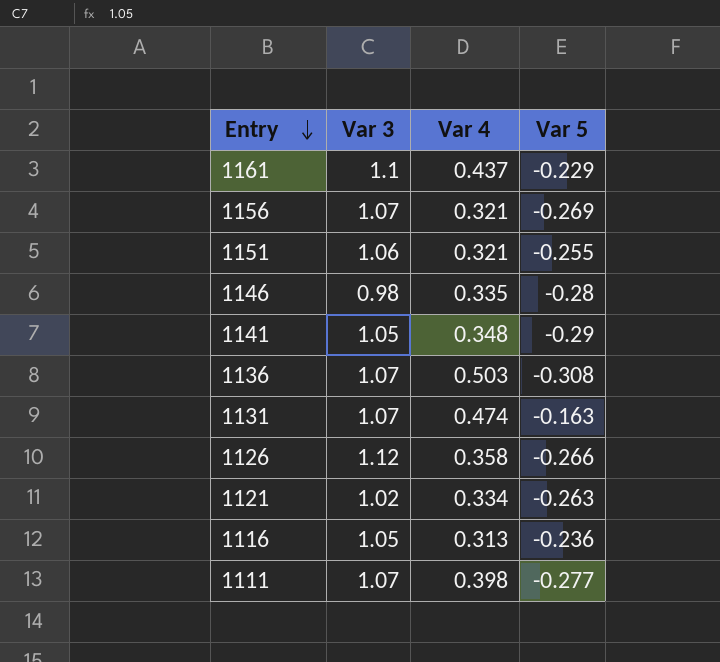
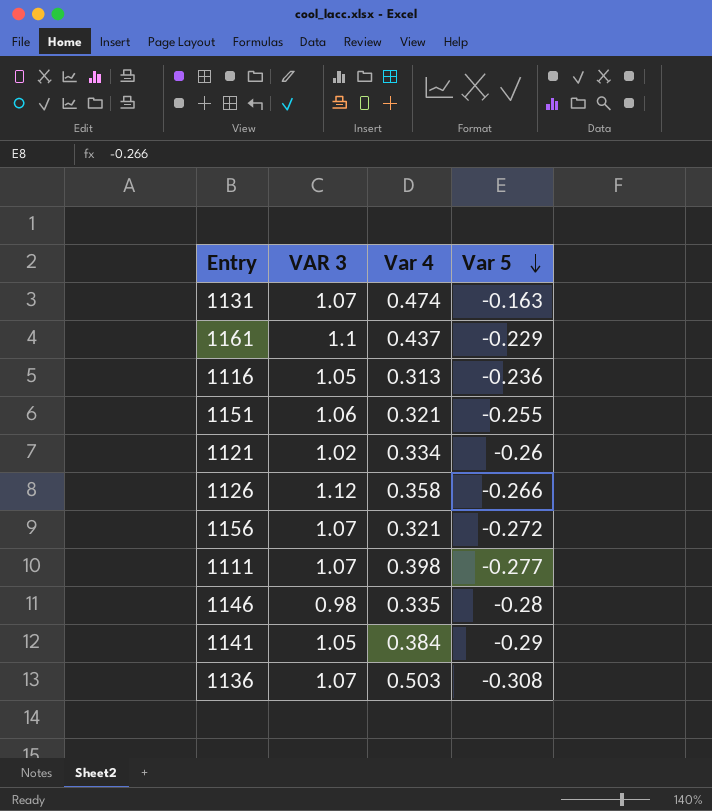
row order: Entry descending -> Var 5 descending
column name: Var 3 -> VAR 3
1121 | Var 5: -0.263 -> -0.26
1156 | Var 5: -0.269 -> -0.272
1141 | Var 4: 0.348 -> 0.384

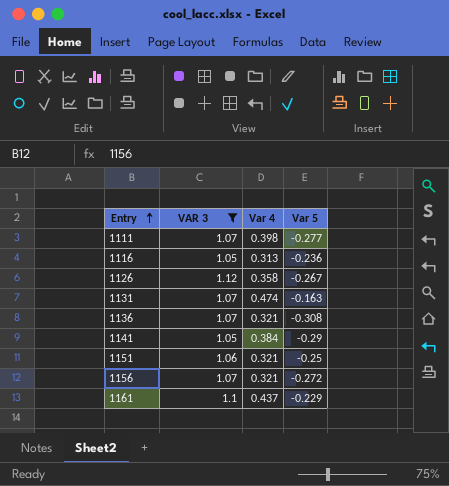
filter: none -> VAR 3 >= 1.05
row order: Var 5 descending -> Entry ascending
1126 | Var 5: -0.266 -> -0.267
1136 | Var 4: 0.503 -> 0.321
1151 | Var 5: -0.255 -> -0.25

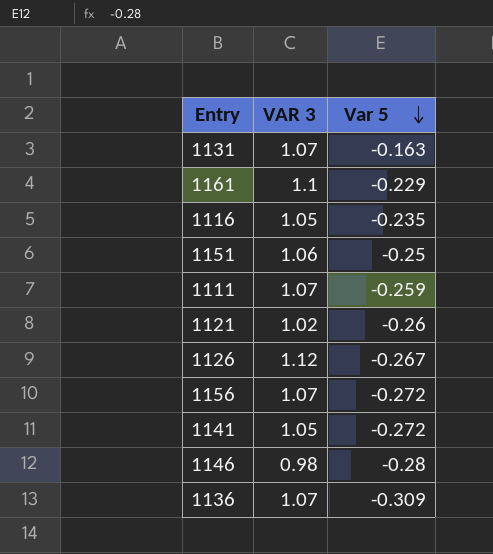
filter: VAR 3 >= 1.05 -> none
row order: Entry ascending -> Var 5 descending
column Var 4 | position: 3 -> none
1116 | Var 5: -0.236 -> -0.235
1111 | Var 5: -0.277 -> -0.259
1141 | Var 5: -0.29 -> -0.272
1136 | Var 5: -0.308 -> -0.309

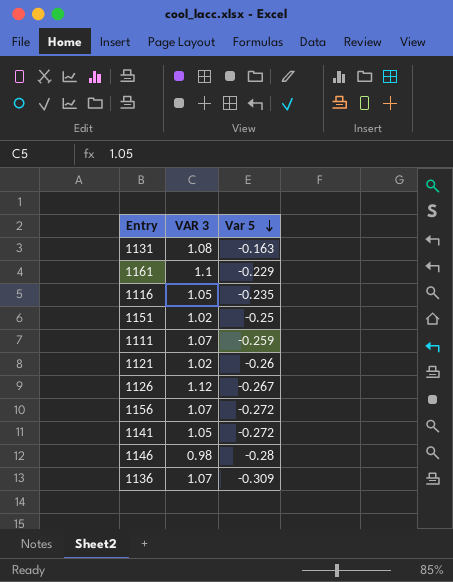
1131 | VAR 3: 1.07 -> 1.08
1151 | VAR 3: 1.06 -> 1.02

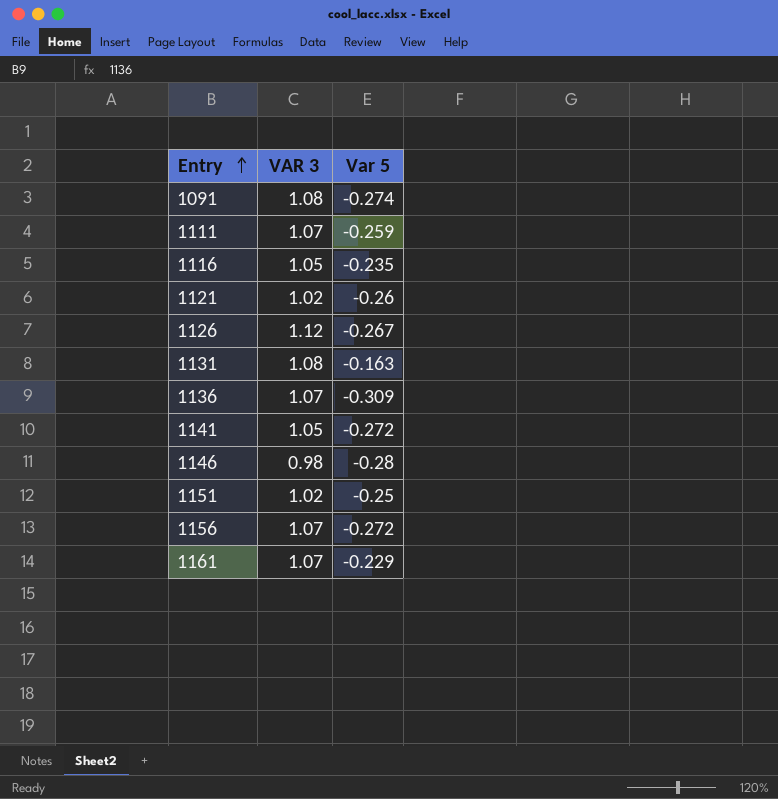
row order: Var 5 descending -> Entry ascending
row 1091: none -> 1.08 | -0.274
1161 | VAR 3: 1.1 -> 1.07

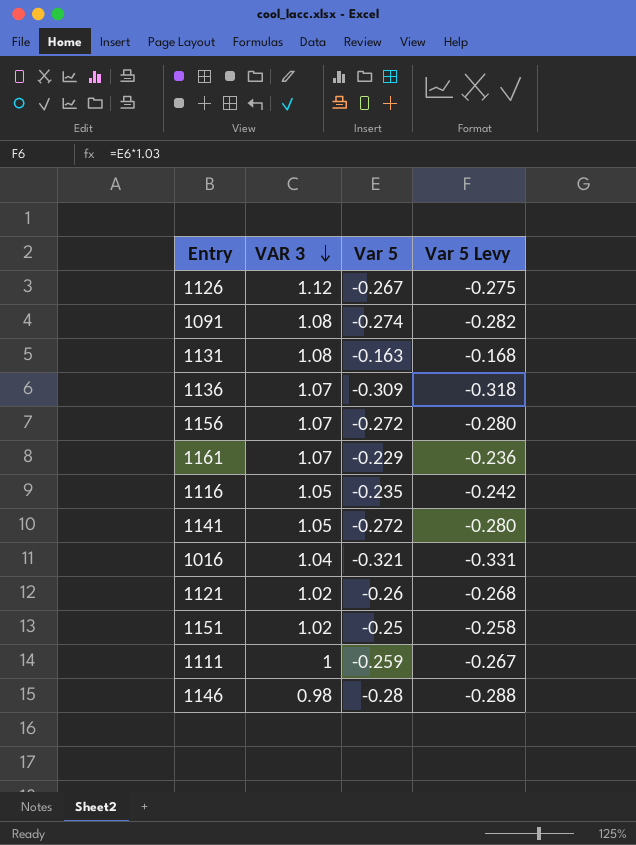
row order: Entry ascending -> VAR 3 descending
column Var 5 Levy | formula: none -> [Var 5] * 1.03
row 1016: none -> 1.04 | -0.321 | -0.331
1111 | VAR 3: 1.07 -> 1

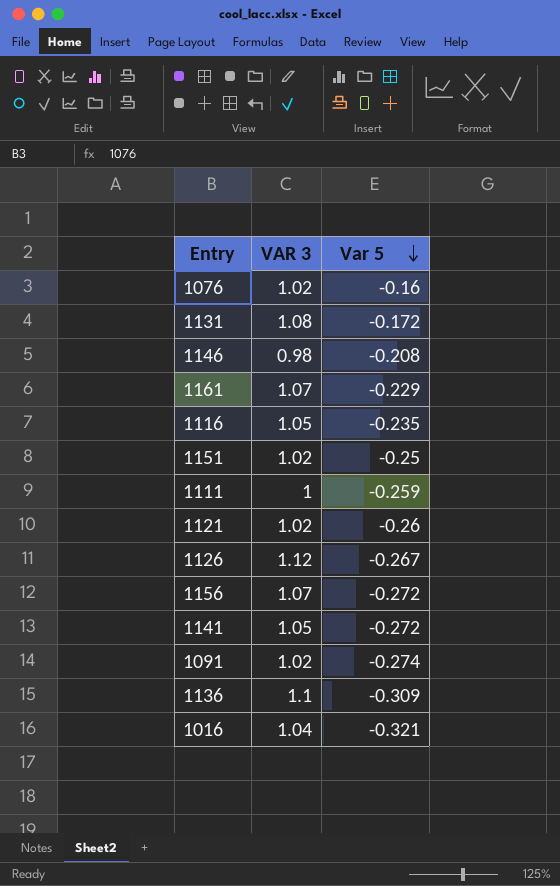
row order: VAR 3 descending -> Var 5 descending
column Var 5 Levy | formula: [Var 5] * 1.03 -> none
row 1076: none -> 1.02 | -0.16
1131 | Var 5: -0.163 -> -0.172
1146 | Var 5: -0.28 -> -0.208
1091 | VAR 3: 1.08 -> 1.02
1136 | VAR 3: 1.07 -> 1.1

